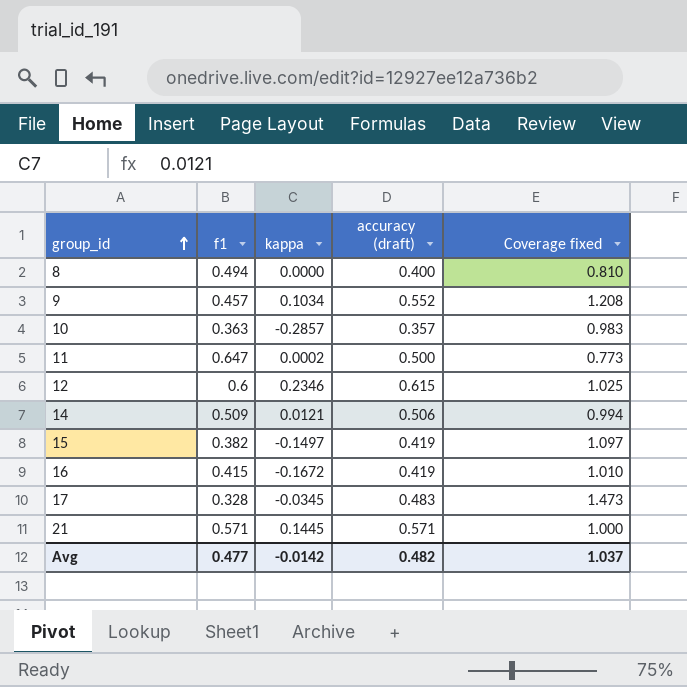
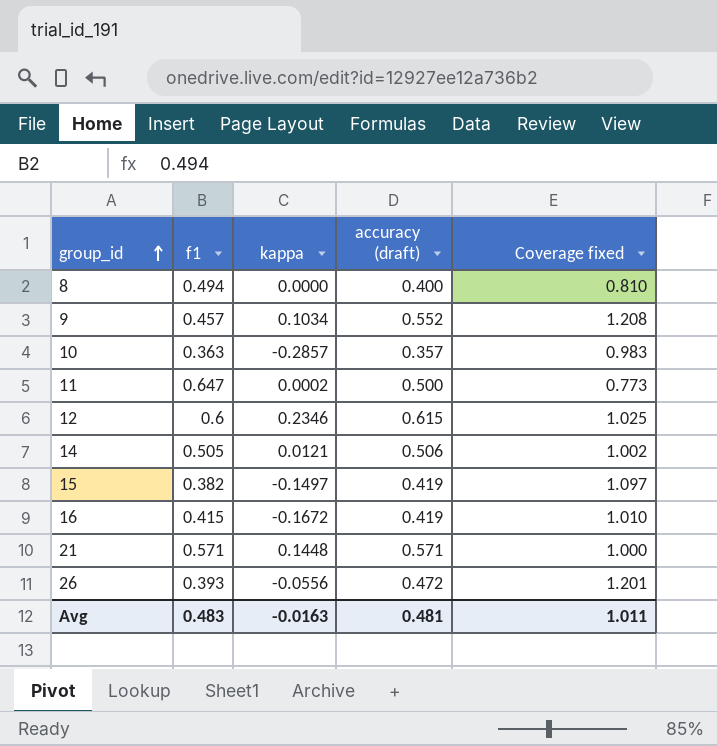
row 17: 0.328 | -0.0345 | 0.483 | 1.473 -> none
14 | f1: 0.509 -> 0.505
14 | Coverage fixed: 0.994 -> 1.002
21 | kappa: 0.1445 -> 0.1448
row 26: none -> 0.393 | -0.0556 | 0.472 | 1.201
Avg | f1: 0.477 -> 0.483
Avg | kappa: -0.0142 -> -0.0163
Avg | accuracy (draft): 0.482 -> 0.481
Avg | Coverage fixed: 1.037 -> 1.011

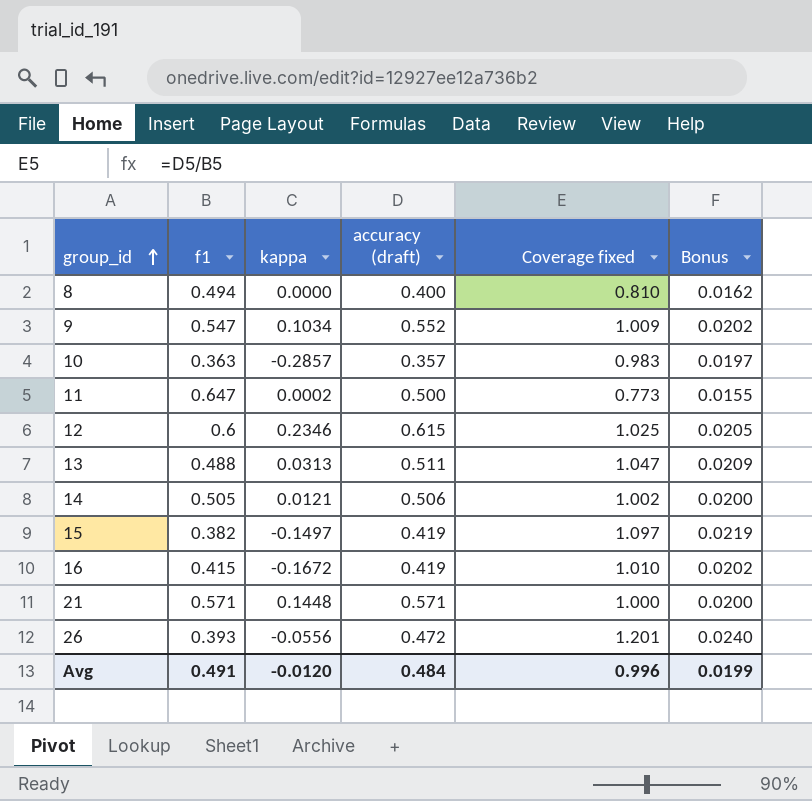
column Bonus | formula: none -> [Coverage fixed] * 0.02
9 | f1: 0.457 -> 0.547
9 | Coverage fixed: 1.208 -> 1.009
row 13: none -> 0.488 | 0.0313 | 0.511 | 1.047 | 0.0209
Avg | f1: 0.483 -> 0.491
Avg | kappa: -0.0163 -> -0.0120
Avg | accuracy (draft): 0.481 -> 0.484
Avg | Coverage fixed: 1.011 -> 0.996

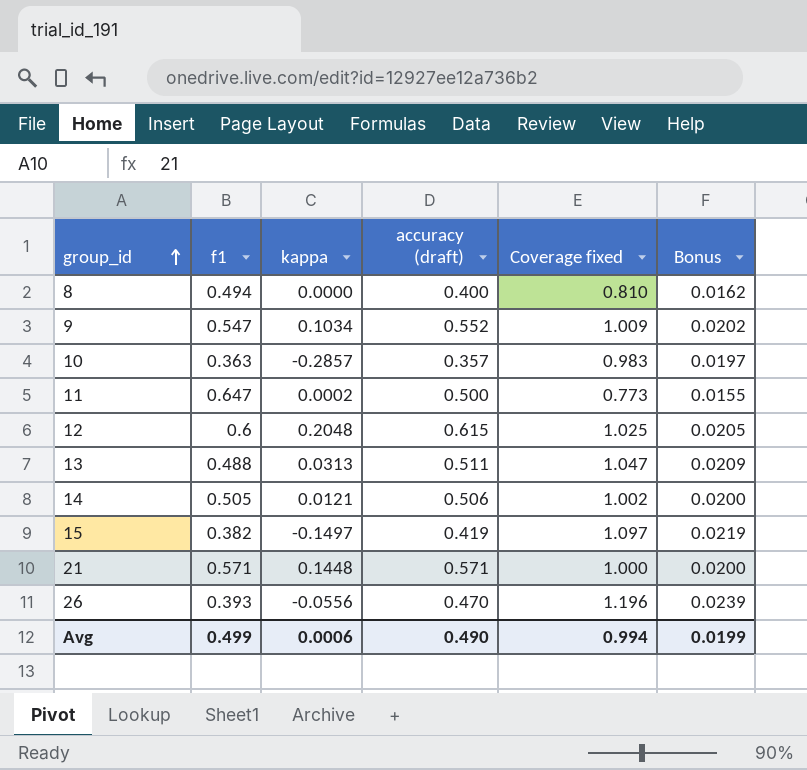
row 16: 0.415 | -0.1672 | 0.419 | 1.010 | 0.0202 -> none
12 | kappa: 0.2346 -> 0.2048
26 | accuracy (draft): 0.472 -> 0.470
26 | Coverage fixed: 1.201 -> 1.196
26 | Bonus: 0.0240 -> 0.0239
Avg | f1: 0.491 -> 0.499
Avg | kappa: -0.0120 -> 0.0006
Avg | accuracy (draft): 0.484 -> 0.490
Avg | Coverage fixed: 0.996 -> 0.994

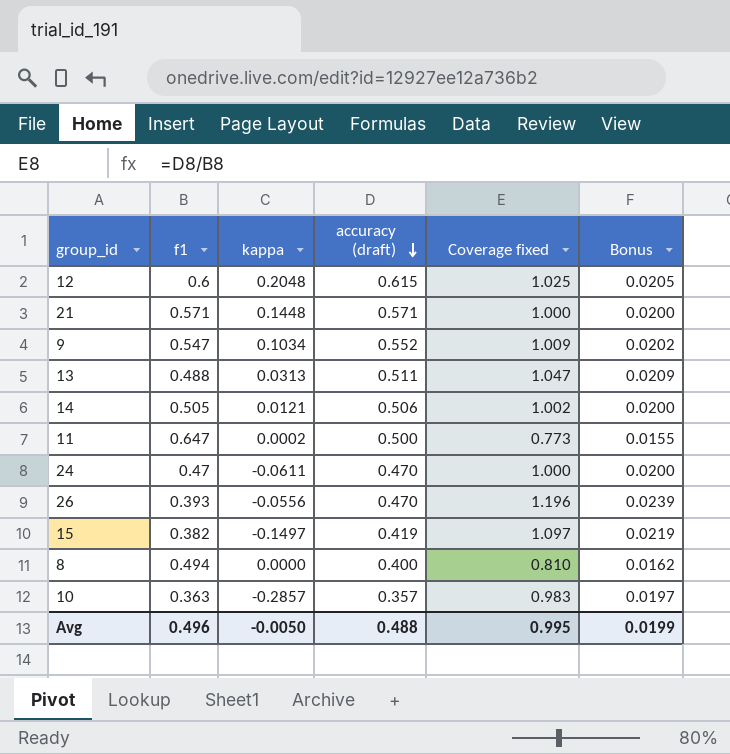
row order: group_id ascending -> accuracy (draft) descending
row 24: none -> 0.47 | -0.0611 | 0.470 | 1.000 | 0.0200
Avg | f1: 0.499 -> 0.496
Avg | kappa: 0.0006 -> -0.0050
Avg | accuracy (draft): 0.490 -> 0.488
Avg | Coverage fixed: 0.994 -> 0.995

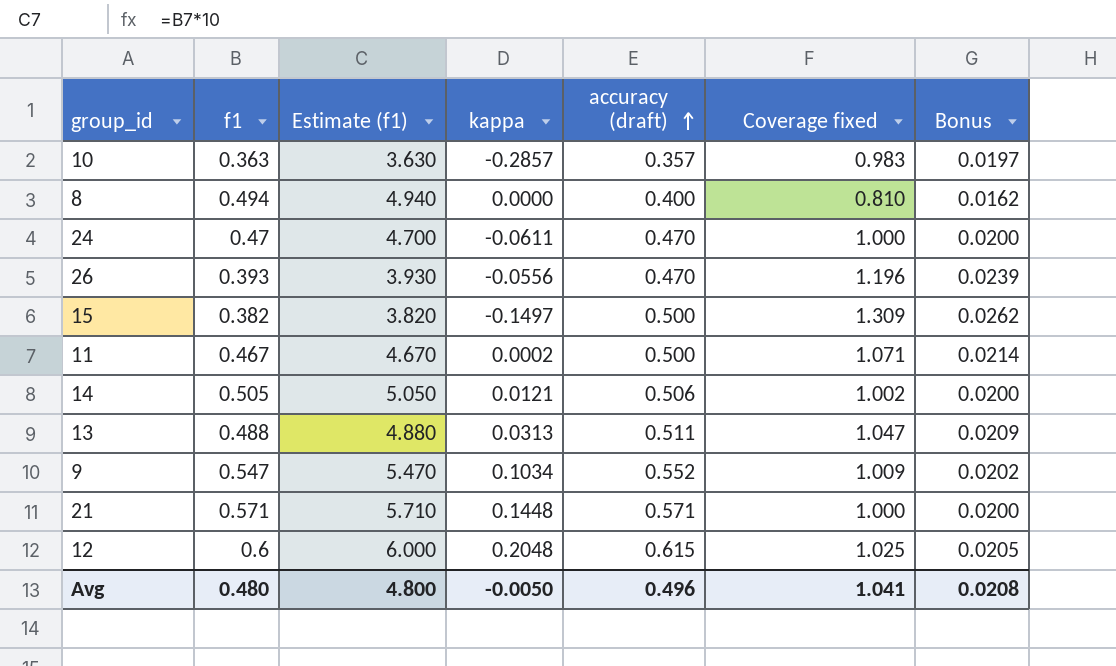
row order: accuracy (draft) descending -> accuracy (draft) ascending
column Estimate (f1) | formula: none -> [f1] * 10
15 | accuracy (draft): 0.419 -> 0.500
15 | Coverage fixed: 1.097 -> 1.309
15 | Bonus: 0.0219 -> 0.0262
11 | f1: 0.647 -> 0.467
11 | Coverage fixed: 0.773 -> 1.071
11 | Bonus: 0.0155 -> 0.0214
Avg | f1: 0.496 -> 0.480
Avg | accuracy (draft): 0.488 -> 0.496
Avg | Coverage fixed: 0.995 -> 1.041
Avg | Bonus: 0.0199 -> 0.0208

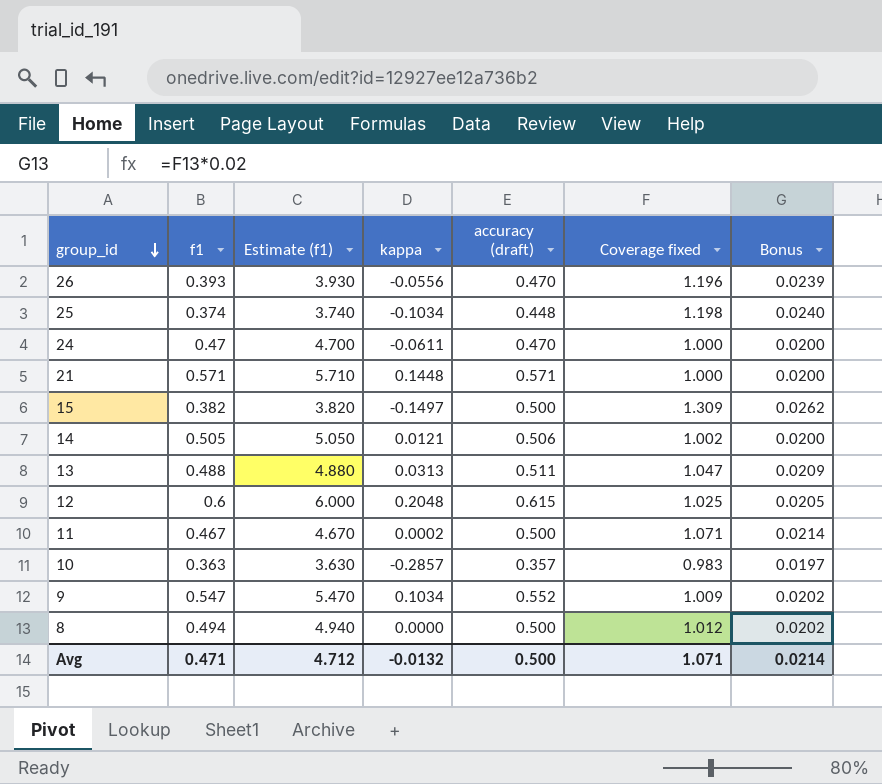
row order: accuracy (draft) ascending -> group_id descending
row 25: none -> 0.374 | 3.740 | -0.1034 | 0.448 | 1.198 | 0.0240
8 | accuracy (draft): 0.400 -> 0.500
8 | Coverage fixed: 0.810 -> 1.012
8 | Bonus: 0.0162 -> 0.0202
Avg | f1: 0.480 -> 0.471
Avg | Estimate (f1): 4.800 -> 4.712
Avg | kappa: -0.0050 -> -0.0132
Avg | accuracy (draft): 0.496 -> 0.500
Avg | Coverage fixed: 1.041 -> 1.071
Avg | Bonus: 0.0208 -> 0.0214

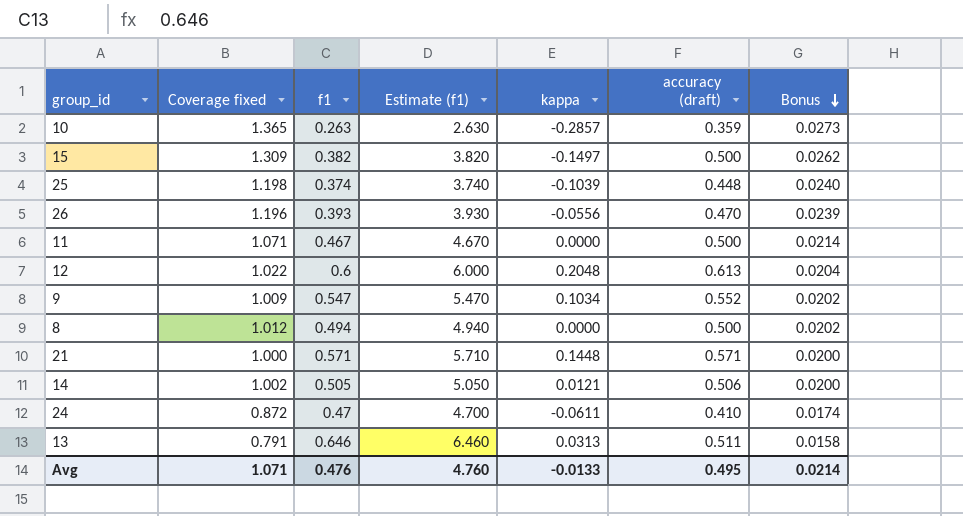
row order: group_id descending -> Bonus descending
column Coverage fixed | position: 6 -> 2
10 | Coverage fixed: 0.983 -> 1.365
10 | f1: 0.363 -> 0.263
10 | Estimate (f1): 3.630 -> 2.630
10 | accuracy (draft): 0.357 -> 0.359
10 | Bonus: 0.0197 -> 0.0273
25 | kappa: -0.1034 -> -0.1039
11 | kappa: 0.0002 -> 0.0000
12 | Coverage fixed: 1.025 -> 1.022
12 | accuracy (draft): 0.615 -> 0.613
12 | Bonus: 0.0205 -> 0.0204
24 | Coverage fixed: 1.000 -> 0.872
24 | accuracy (draft): 0.470 -> 0.410
24 | Bonus: 0.0200 -> 0.0174
13 | Coverage fixed: 1.047 -> 0.791
13 | f1: 0.488 -> 0.646
13 | Estimate (f1): 4.880 -> 6.460
13 | Bonus: 0.0209 -> 0.0158
Avg | f1: 0.471 -> 0.476
Avg | Estimate (f1): 4.712 -> 4.760
Avg | kappa: -0.0132 -> -0.0133
Avg | accuracy (draft): 0.500 -> 0.495

